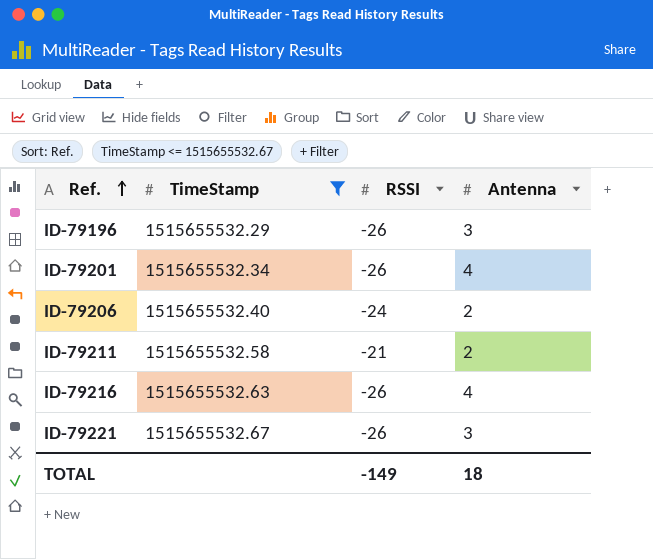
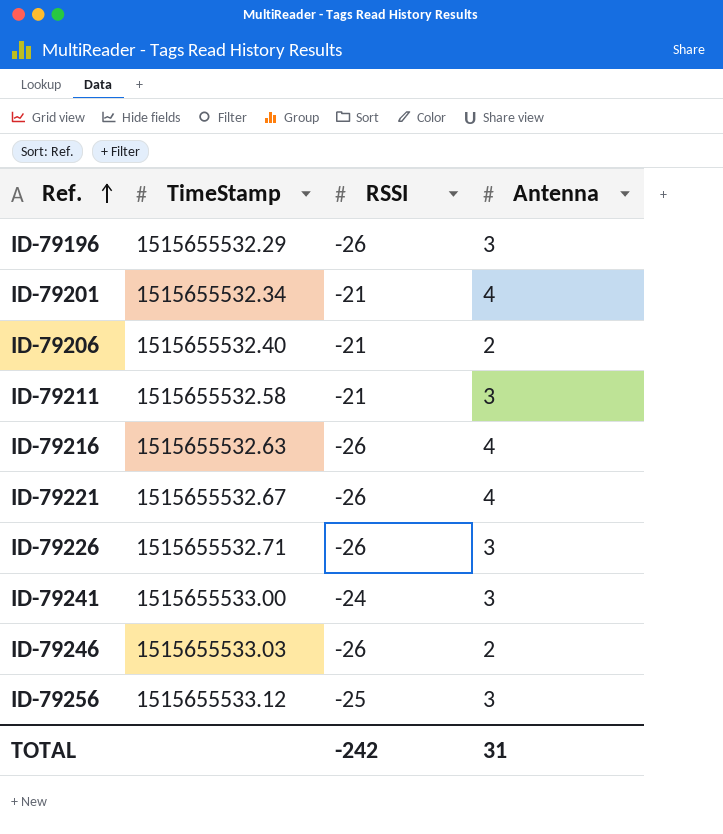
filter: TimeStamp <= 1515655532.67 -> none
ID-79201 | RSSI: -26 -> -21
ID-79206 | RSSI: -24 -> -21
ID-79211 | Antenna: 2 -> 3
ID-79221 | Antenna: 3 -> 4
TOTAL | RSSI: -149 -> -242
TOTAL | Antenna: 18 -> 31

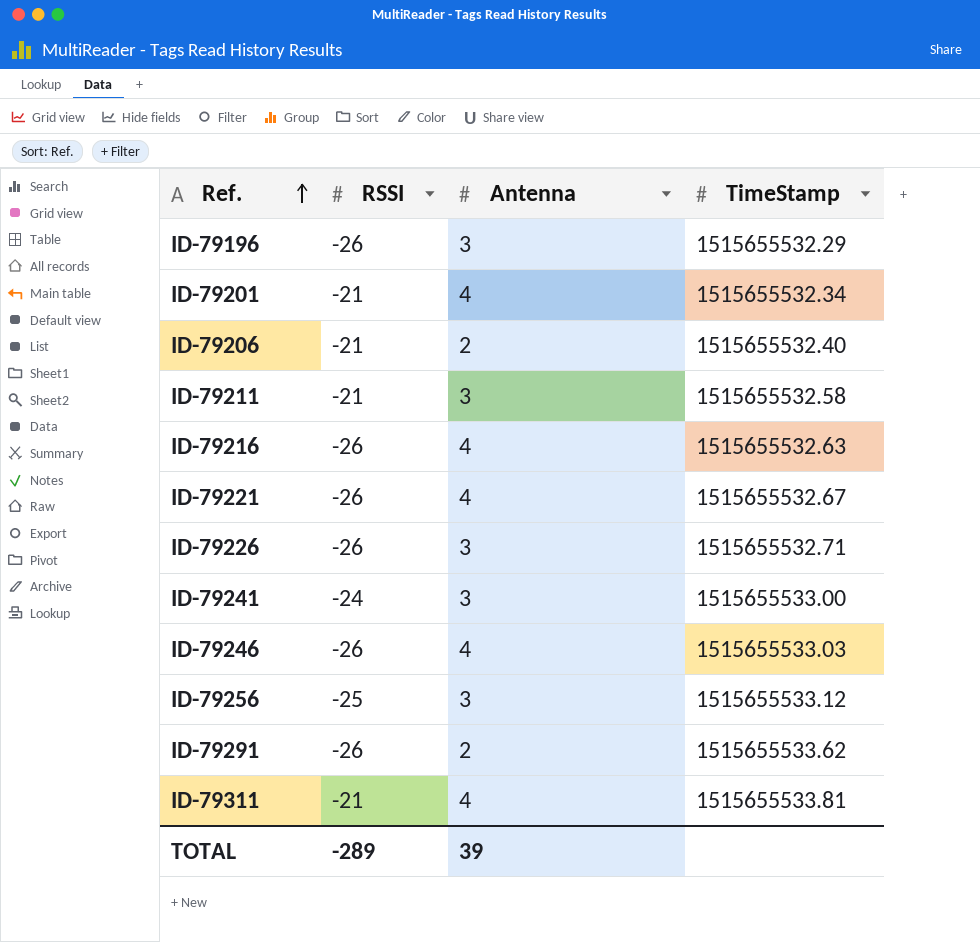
column TimeStamp | position: 2 -> 4
ID-79246 | Antenna: 2 -> 4
row ID-79291: none -> -26 | 2 | 1515655533.62
row ID-79311: none -> -21 | 4 | 1515655533.81
TOTAL | RSSI: -242 -> -289
TOTAL | Antenna: 31 -> 39

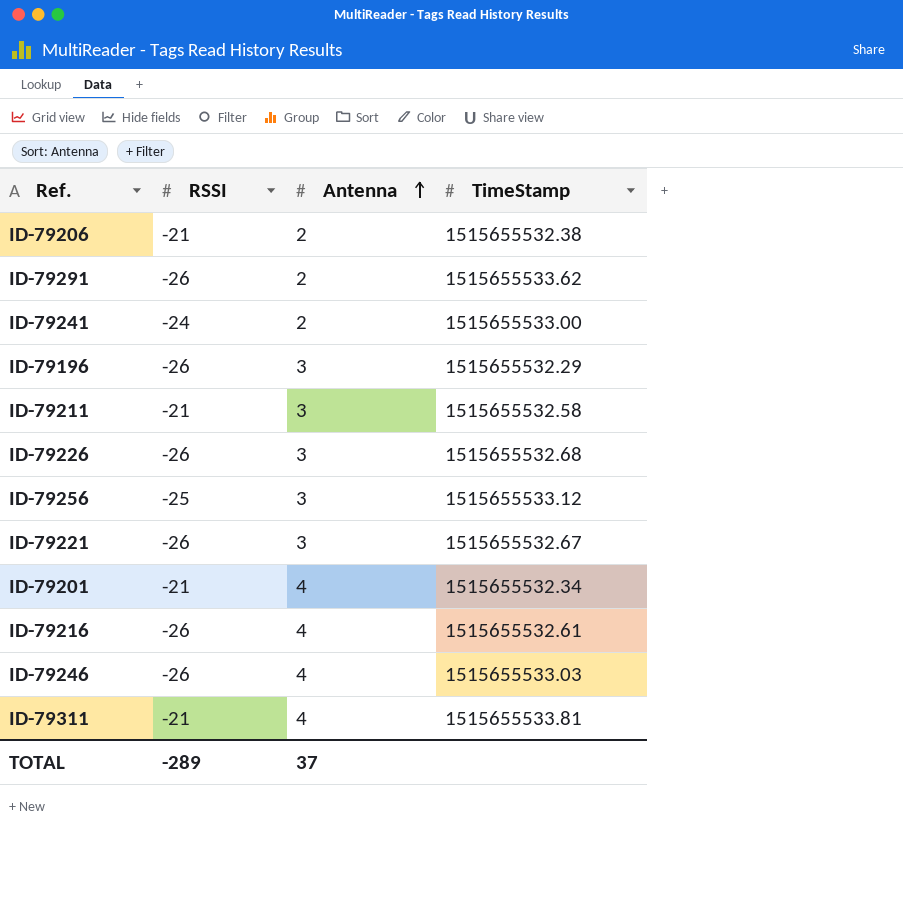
row order: Ref. ascending -> Antenna ascending
ID-79206 | TimeStamp: 1515655532.40 -> 1515655532.38
ID-79241 | Antenna: 3 -> 2
ID-79226 | TimeStamp: 1515655532.71 -> 1515655532.68
ID-79221 | Antenna: 4 -> 3
ID-79216 | TimeStamp: 1515655532.63 -> 1515655532.61
TOTAL | Antenna: 39 -> 37

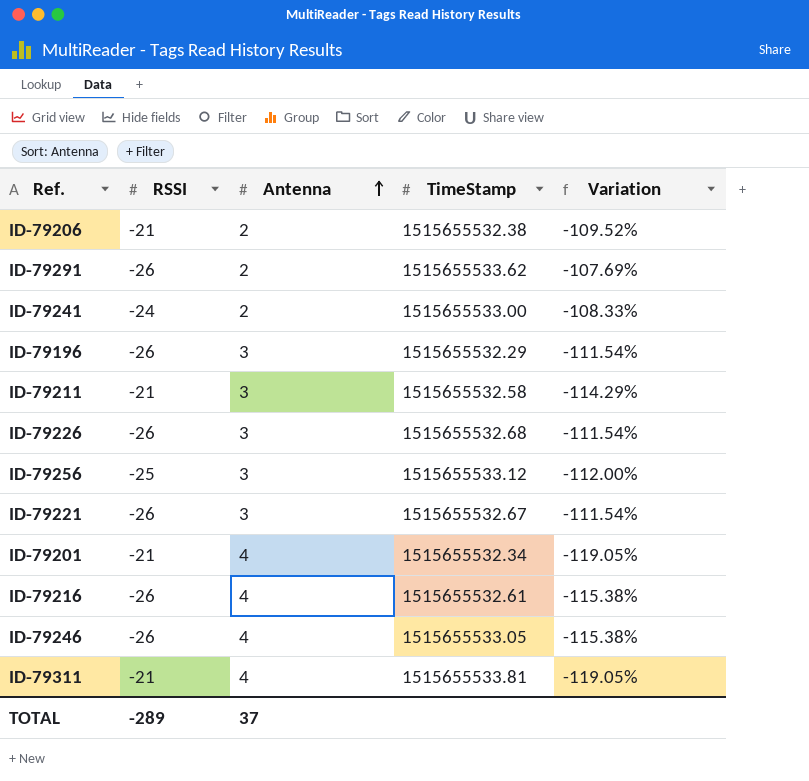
column Variation | formula: none -> ([Antenna] - [RSSI]) / [RSSI]
ID-79246 | TimeStamp: 1515655533.03 -> 1515655533.05

